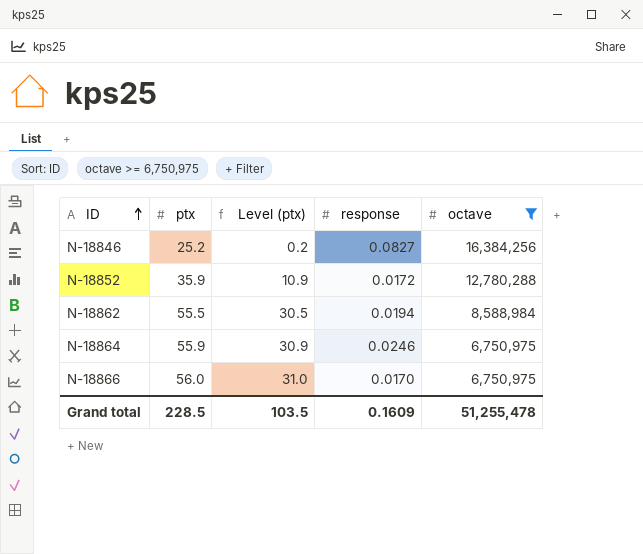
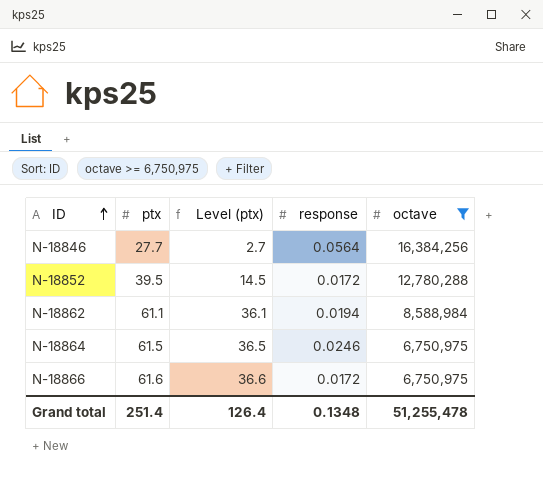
N-18846 | ptx: 25.2 -> 27.7
N-18846 | Level (ptx): 0.2 -> 2.7
N-18846 | response: 0.0827 -> 0.0564
N-18852 | ptx: 35.9 -> 39.5
N-18852 | Level (ptx): 10.9 -> 14.5
N-18862 | ptx: 55.5 -> 61.1
N-18862 | Level (ptx): 30.5 -> 36.1
N-18864 | ptx: 55.9 -> 61.5
N-18864 | Level (ptx): 30.9 -> 36.5
N-18866 | ptx: 56.0 -> 61.6
N-18866 | Level (ptx): 31.0 -> 36.6
N-18866 | response: 0.0170 -> 0.0172
Grand total | ptx: 228.5 -> 251.4
Grand total | Level (ptx): 103.5 -> 126.4
Grand total | response: 0.1609 -> 0.1348

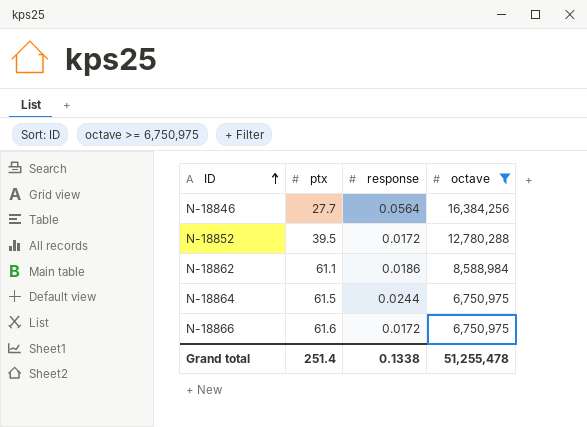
column Level (ptx) | formula: [ptx] - 25 -> none
N-18862 | response: 0.0194 -> 0.0186
N-18864 | response: 0.0246 -> 0.0244
Grand total | response: 0.1348 -> 0.1338

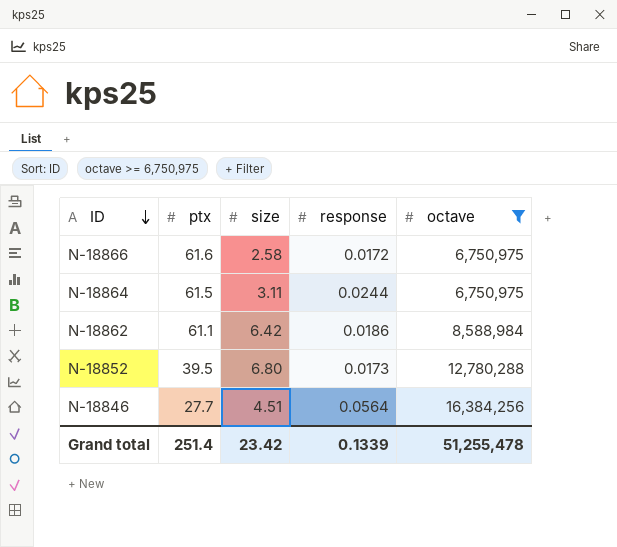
row order: ID ascending -> ID descending
column size | position: none -> 3
N-18852 | response: 0.0172 -> 0.0173
Grand total | response: 0.1338 -> 0.1339

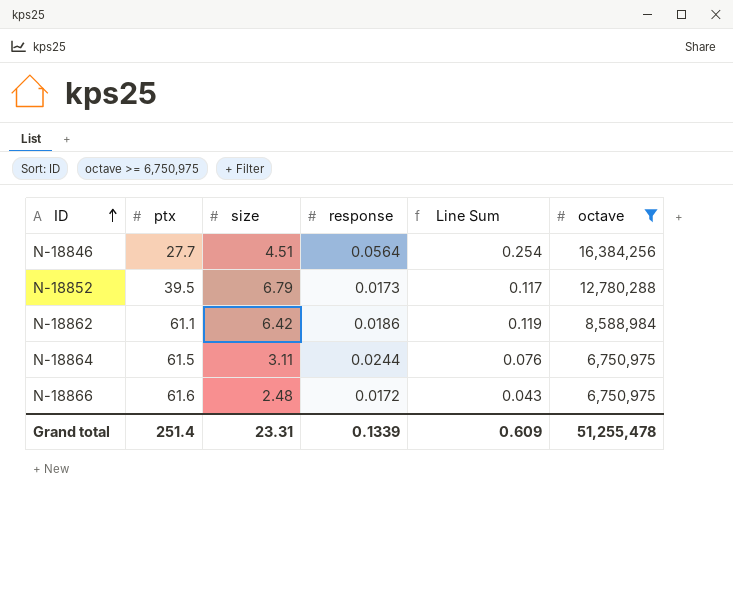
row order: ID descending -> ID ascending
column Line Sum | formula: none -> [size] * [response]
N-18852 | size: 6.80 -> 6.79
N-18866 | size: 2.58 -> 2.48
Grand total | size: 23.42 -> 23.31

